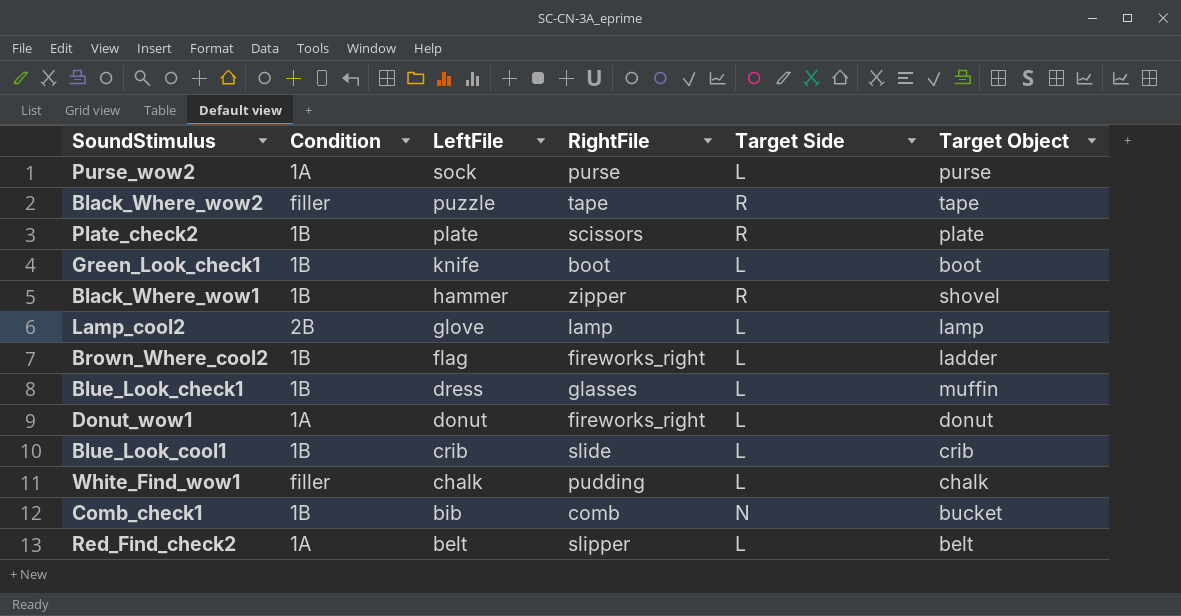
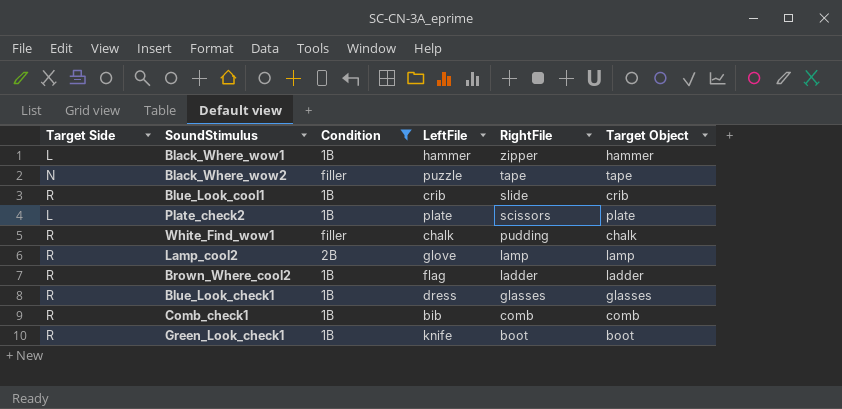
filter: none -> Condition != 1A
row order: LeftFile descending -> RightFile descending
column Target Side | position: 5 -> 1
Black_Where_wow1 | Target Side: R -> L
Black_Where_wow1 | Target Object: shovel -> hammer
Black_Where_wow2 | Target Side: R -> N
Blue_Look_cool1 | Target Side: L -> R
Plate_check2 | Target Side: R -> L
White_Find_wow1 | Target Side: L -> R
Lamp_cool2 | Target Side: L -> R
Brown_Where_cool2 | Target Side: L -> R
Brown_Where_cool2 | RightFile: fireworks_right -> ladder
Blue_Look_check1 | Target Side: L -> R
Blue_Look_check1 | Target Object: muffin -> glasses
Comb_check1 | Target Side: N -> R
Comb_check1 | Target Object: bucket -> comb
Green_Look_check1 | Target Side: L -> R

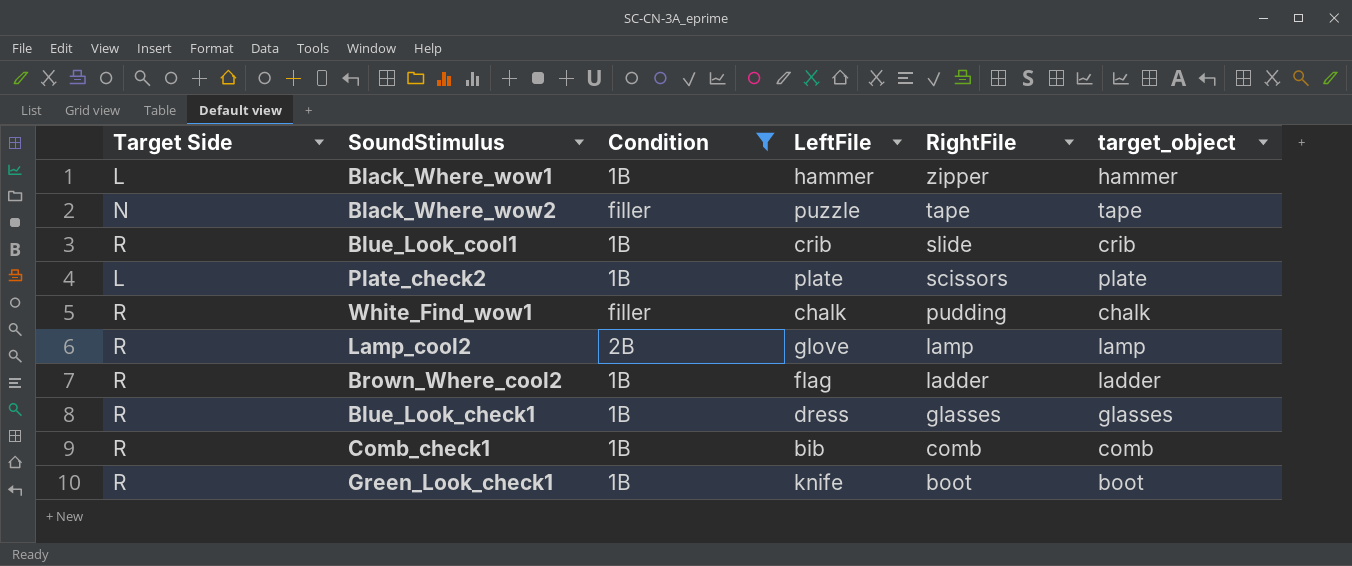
column name: Target Object -> target_object

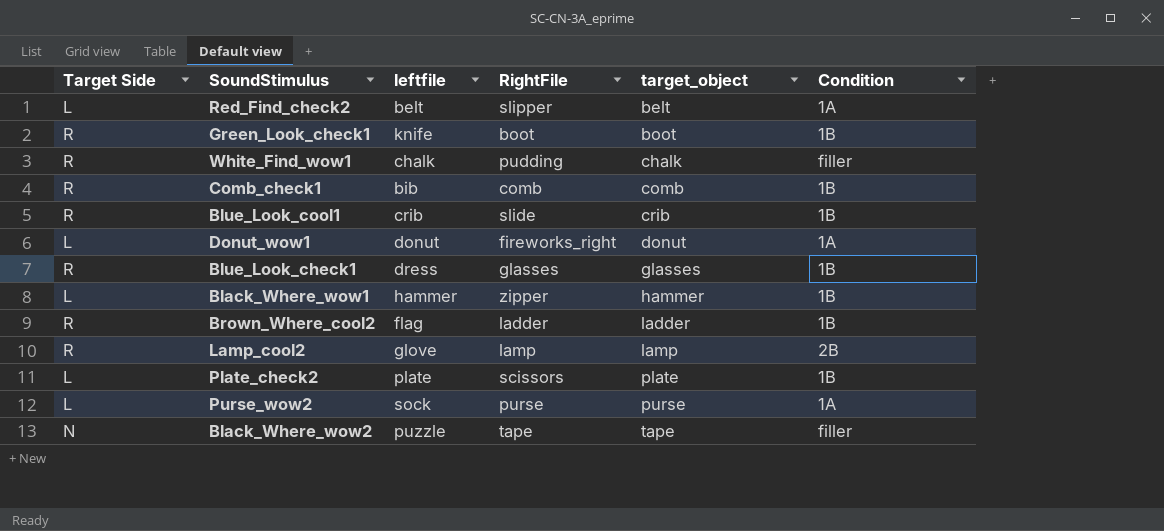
filter: Condition != 1A -> none
row order: RightFile descending -> target_object ascending
column name: LeftFile -> leftfile
column Condition | position: 3 -> 6

